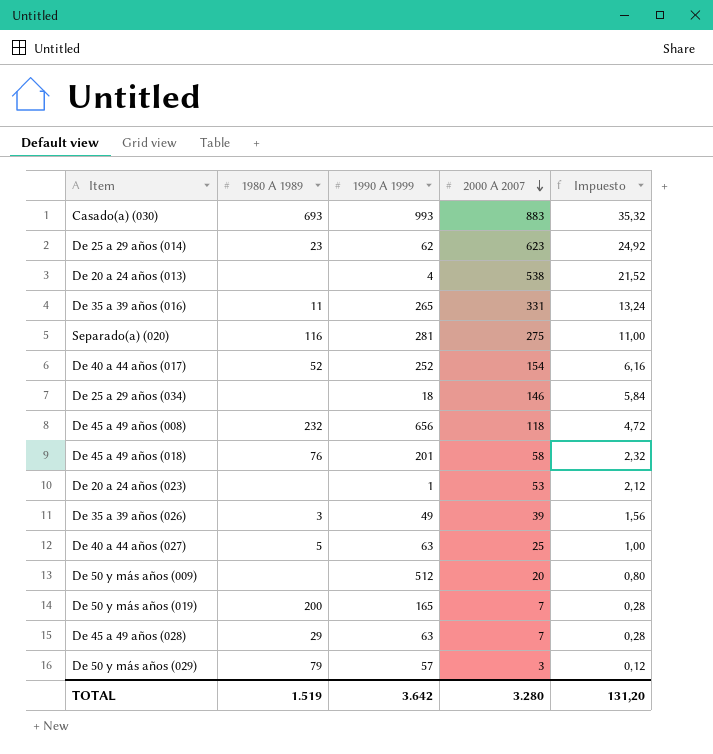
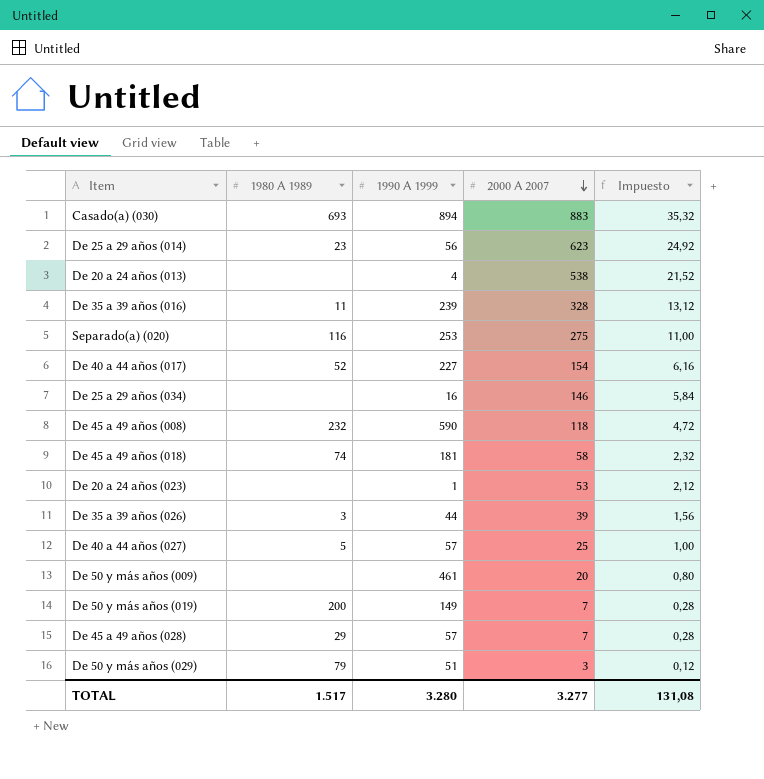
Casado(a) (030) | 1990 A 1999: 993 -> 894
De 25 a 29 años (014) | 1990 A 1999: 62 -> 56
De 35 a 39 años (016) | 1990 A 1999: 265 -> 239
De 35 a 39 años (016) | 2000 A 2007: 331 -> 328
De 35 a 39 años (016) | Impuesto: 13,24 -> 13,12
Separado(a) (020) | 1990 A 1999: 281 -> 253
De 40 a 44 años (017) | 1990 A 1999: 252 -> 227
De 25 a 29 años (034) | 1990 A 1999: 18 -> 16
De 45 a 49 años (008) | 1990 A 1999: 656 -> 590
De 45 a 49 años (018) | 1980 A 1989: 76 -> 74
De 45 a 49 años (018) | 1990 A 1999: 201 -> 181
De 35 a 39 años (026) | 1990 A 1999: 49 -> 44
De 40 a 44 años (027) | 1990 A 1999: 63 -> 57
De 50 y más años (009) | 1990 A 1999: 512 -> 461
De 50 y más años (019) | 1990 A 1999: 165 -> 149
De 45 a 49 años (028) | 1990 A 1999: 63 -> 57
De 50 y más años (029) | 1990 A 1999: 57 -> 51
TOTAL | 1980 A 1989: 1.519 -> 1.517
TOTAL | 1990 A 1999: 3.642 -> 3.280
TOTAL | 2000 A 2007: 3.280 -> 3.277
TOTAL | Impuesto: 131,20 -> 131,08

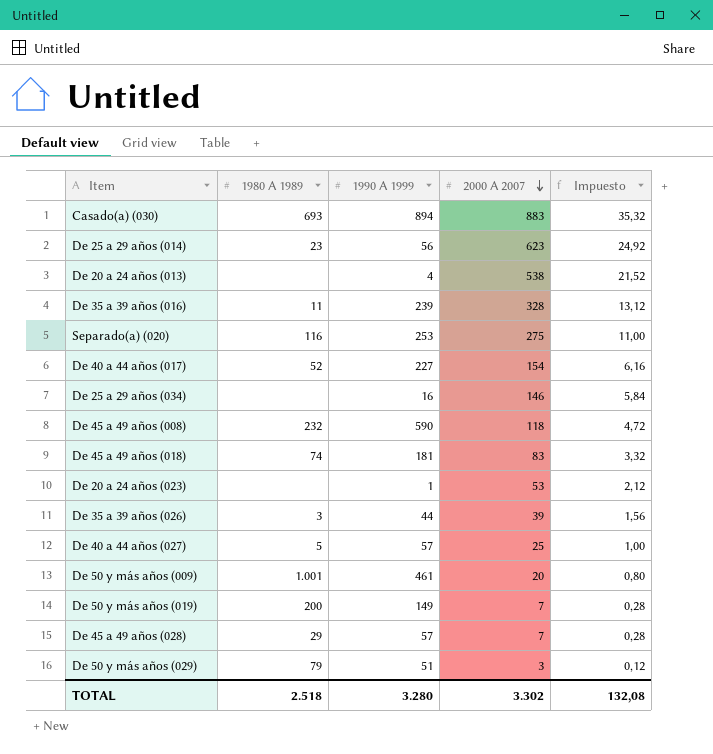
De 45 a 49 años (018) | 2000 A 2007: 58 -> 83
De 45 a 49 años (018) | Impuesto: 2,32 -> 3,32
De 50 y más años (009) | 1980 A 1989: none -> 1.001
TOTAL | 1980 A 1989: 1.517 -> 2.518
TOTAL | 2000 A 2007: 3.277 -> 3.302
TOTAL | Impuesto: 131,08 -> 132,08

